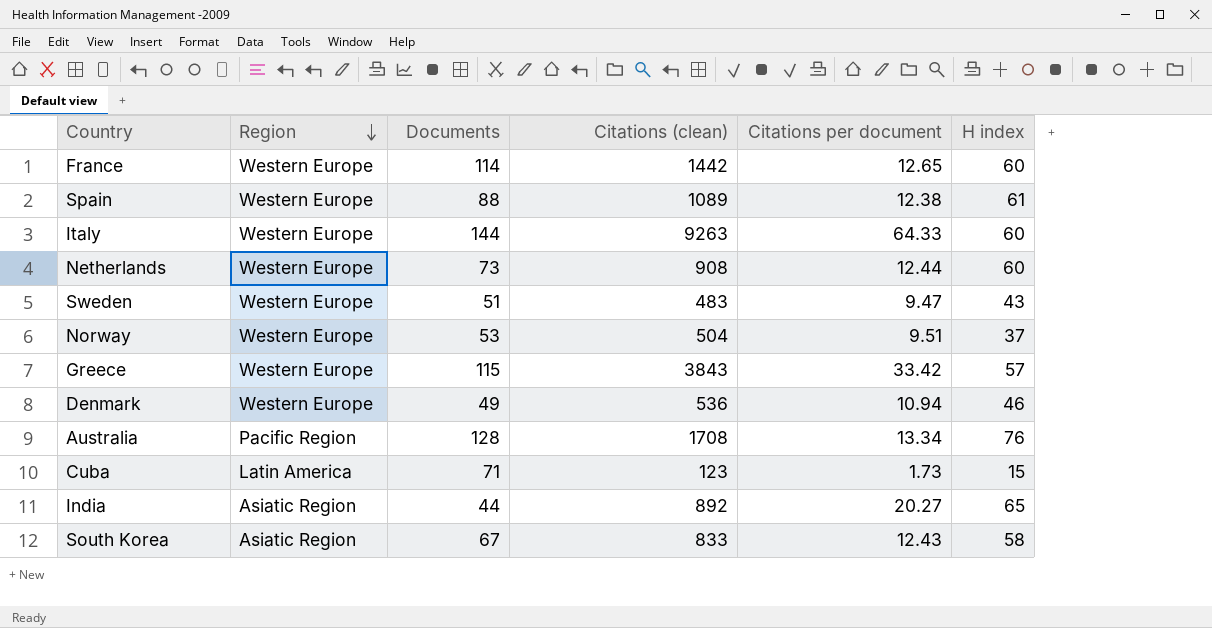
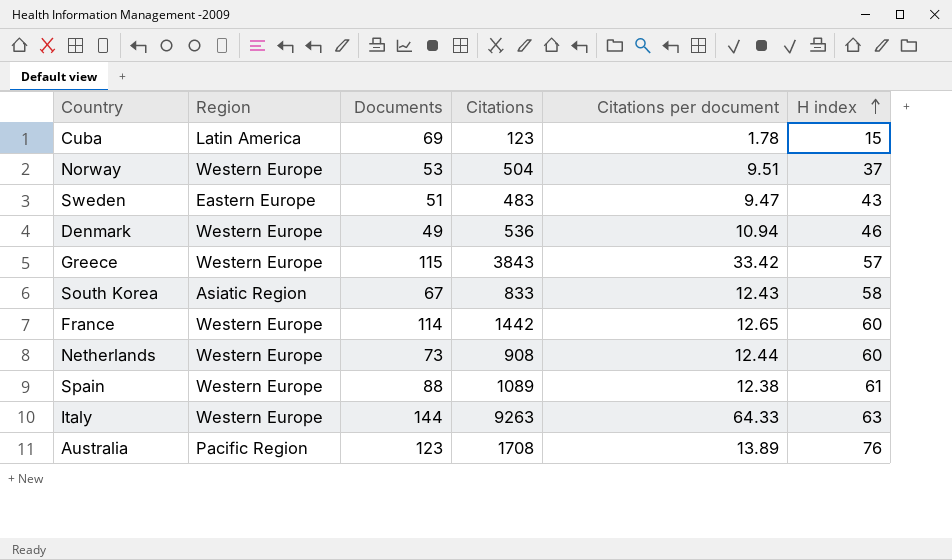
row order: Region descending -> H index ascending
column name: Citations (clean) -> Citations
row India: Asiatic Region | 44 | 892 | 20.27 | 65 -> none
Cuba | Documents: 71 -> 69
Cuba | Citations per document: 1.73 -> 1.78
Sweden | Region: Western Europe -> Eastern Europe
Italy | H index: 60 -> 63
Australia | Documents: 128 -> 123
Australia | Citations per document: 13.34 -> 13.89

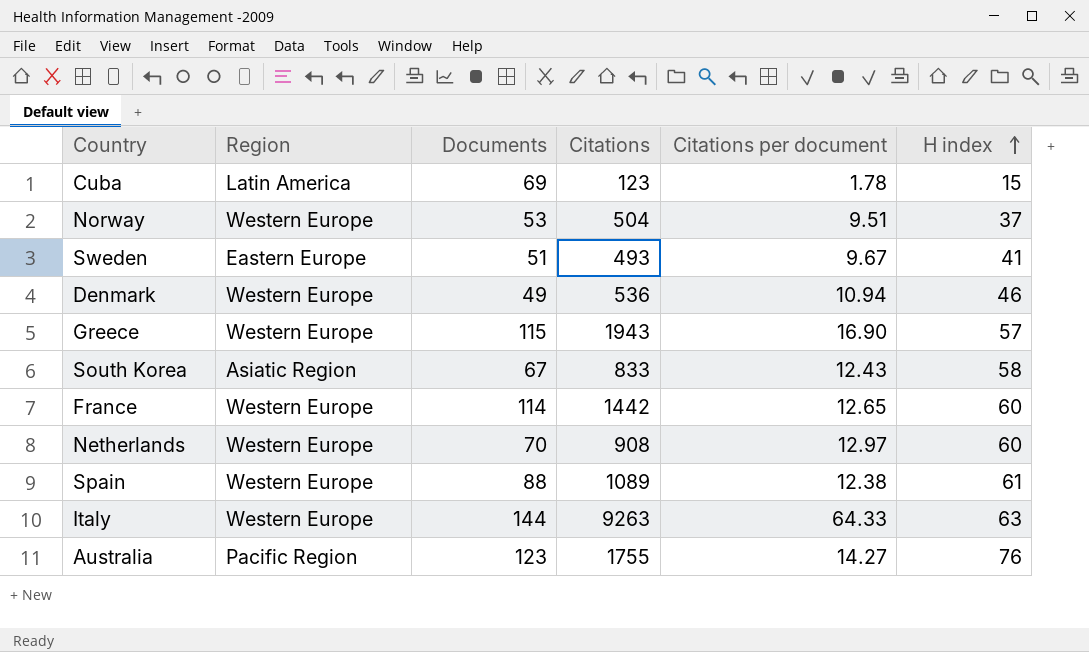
Sweden | Citations: 483 -> 493
Sweden | Citations per document: 9.47 -> 9.67
Sweden | H index: 43 -> 41
Greece | Citations: 3843 -> 1943
Greece | Citations per document: 33.42 -> 16.90
Netherlands | Documents: 73 -> 70
Netherlands | Citations per document: 12.44 -> 12.97
Australia | Citations: 1708 -> 1755
Australia | Citations per document: 13.89 -> 14.27

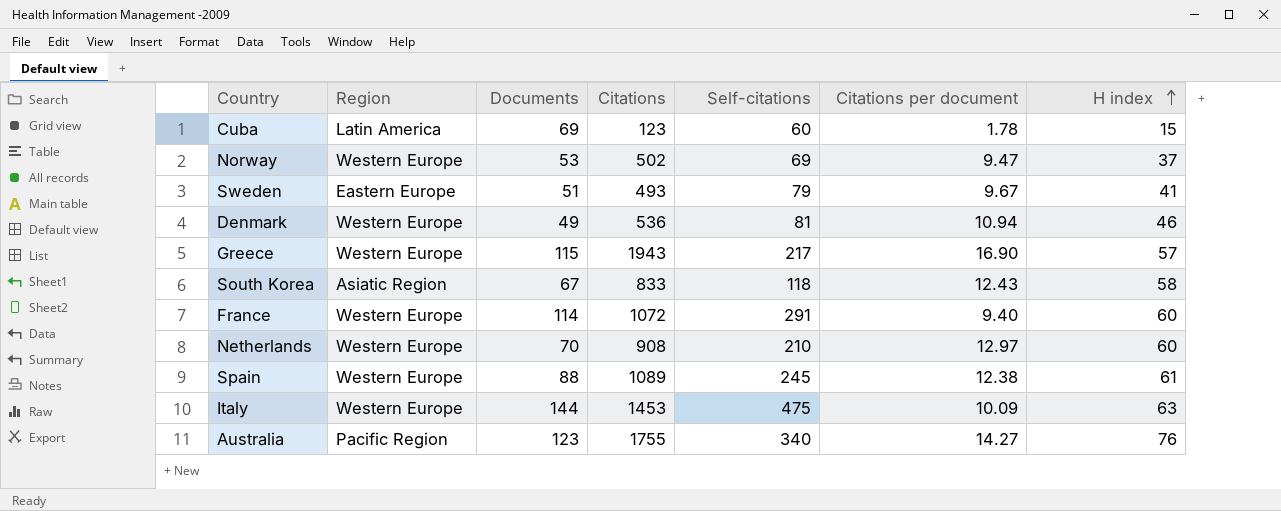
column Self-citations | position: none -> 5
Norway | Citations: 504 -> 502
Norway | Citations per document: 9.51 -> 9.47
France | Citations: 1442 -> 1072
France | Citations per document: 12.65 -> 9.40
Italy | Citations: 9263 -> 1453
Italy | Citations per document: 64.33 -> 10.09

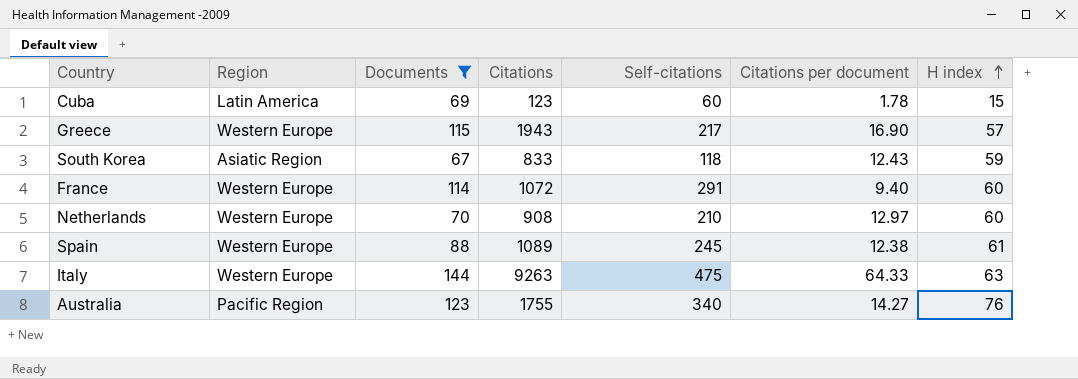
filter: none -> Documents >= 67
South Korea | H index: 58 -> 59
Italy | Citations: 1453 -> 9263
Italy | Citations per document: 10.09 -> 64.33

